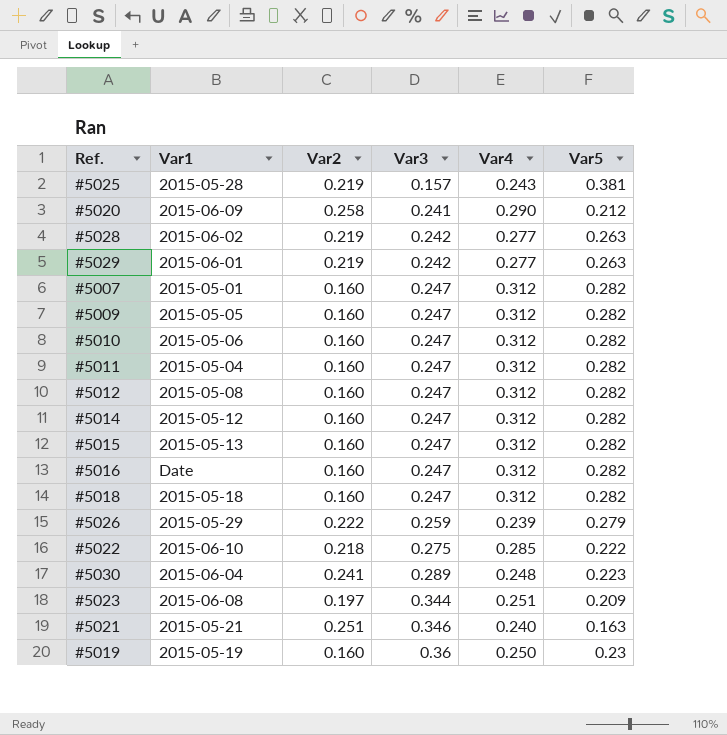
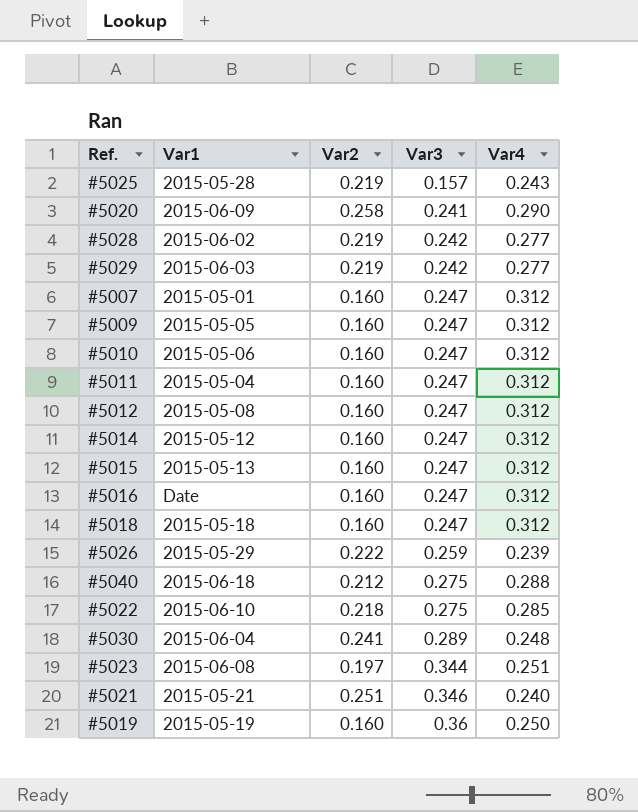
column Var5 | position: 6 -> none
#5029 | Var1: 2015-06-01 -> 2015-06-03
row #5040: none -> 2015-06-18 | 0.212 | 0.275 | 0.288

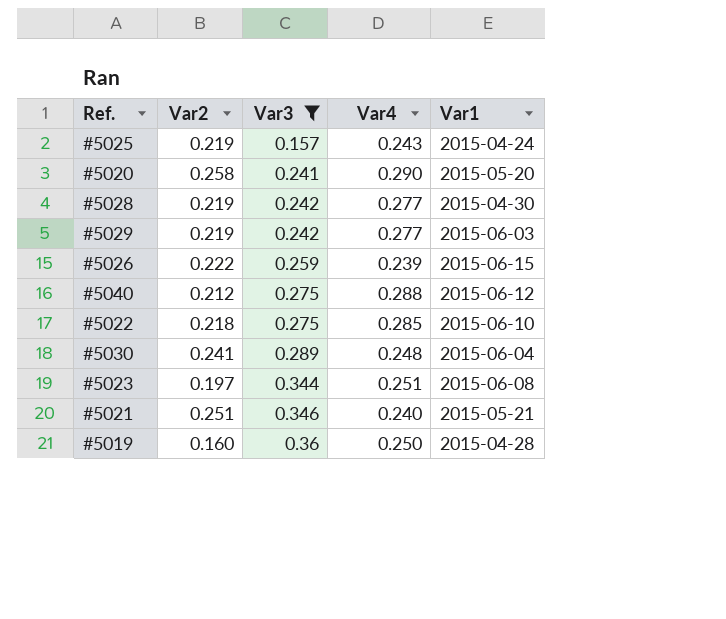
filter: none -> Var3 != 0.247
column Var1 | position: 2 -> 5
#5025 | Var1: 2015-05-28 -> 2015-04-24
#5020 | Var1: 2015-06-09 -> 2015-05-20
#5028 | Var1: 2015-06-02 -> 2015-04-30
#5026 | Var1: 2015-05-29 -> 2015-06-15
#5040 | Var1: 2015-06-18 -> 2015-06-12
#5019 | Var1: 2015-05-19 -> 2015-04-28

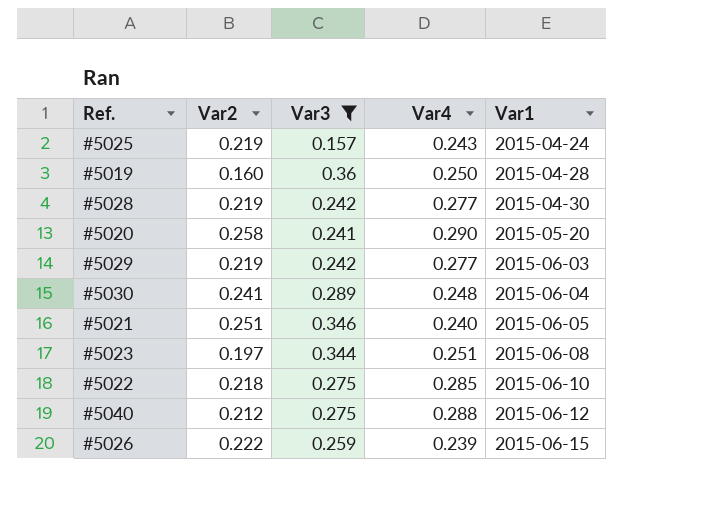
row order: Var3 ascending -> Var1 ascending
#5021 | Var1: 2015-05-21 -> 2015-06-05

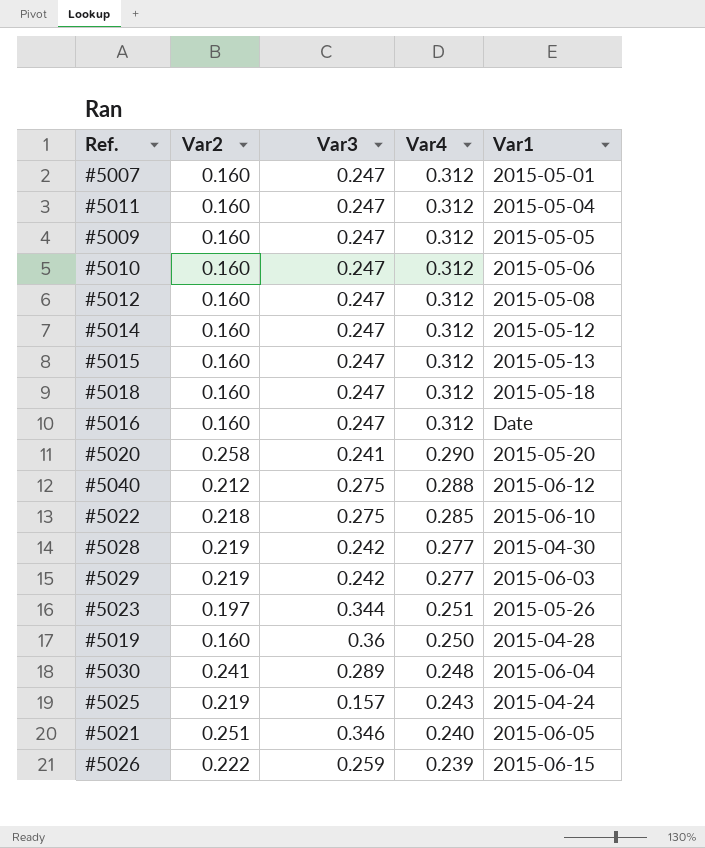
filter: Var3 != 0.247 -> none
row order: Var1 ascending -> Var4 descending
#5023 | Var1: 2015-06-08 -> 2015-05-26

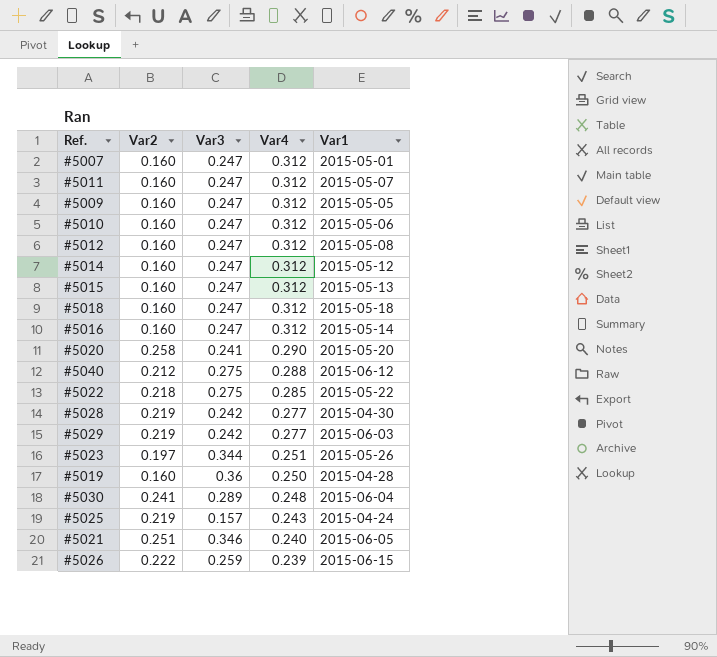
#5011 | Var1: 2015-05-04 -> 2015-05-07
#5016 | Var1: Date -> 2015-05-14
#5022 | Var1: 2015-06-10 -> 2015-05-22

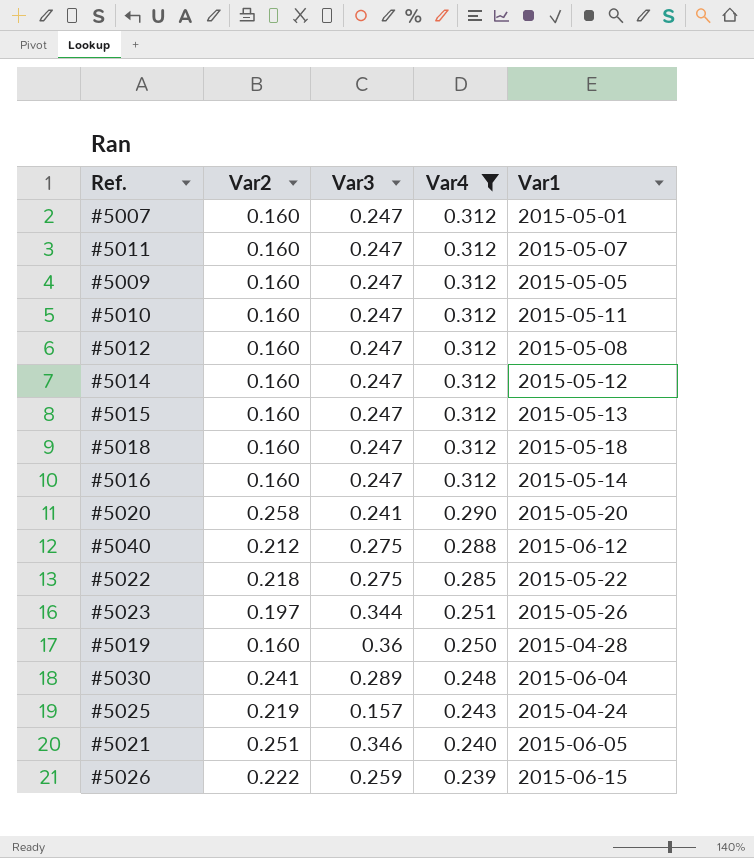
filter: none -> Var4 != 0.277
#5010 | Var1: 2015-05-06 -> 2015-05-11

